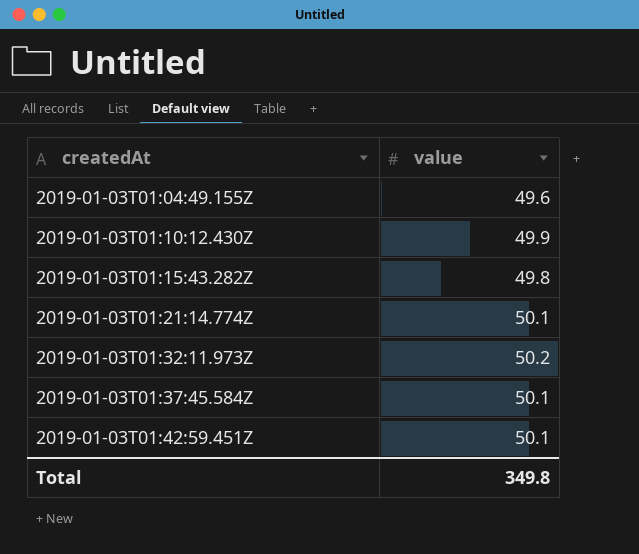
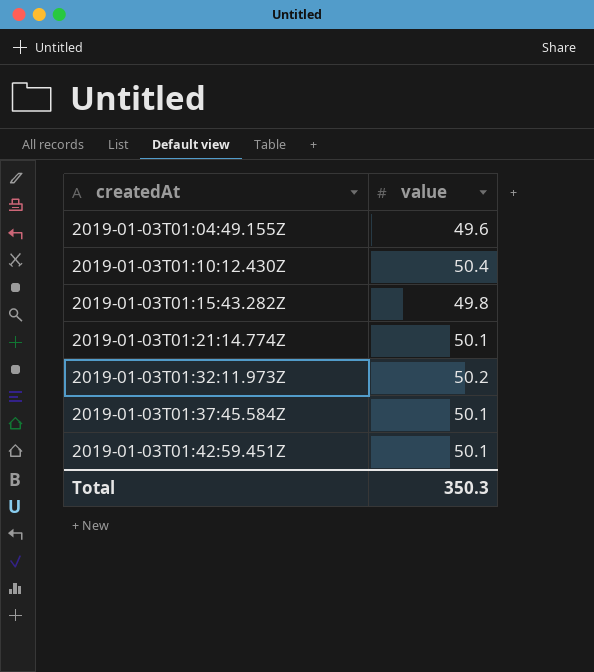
2019-01-03T01:10:12.430Z | value: 49.9 -> 50.4
Total | value: 349.8 -> 350.3

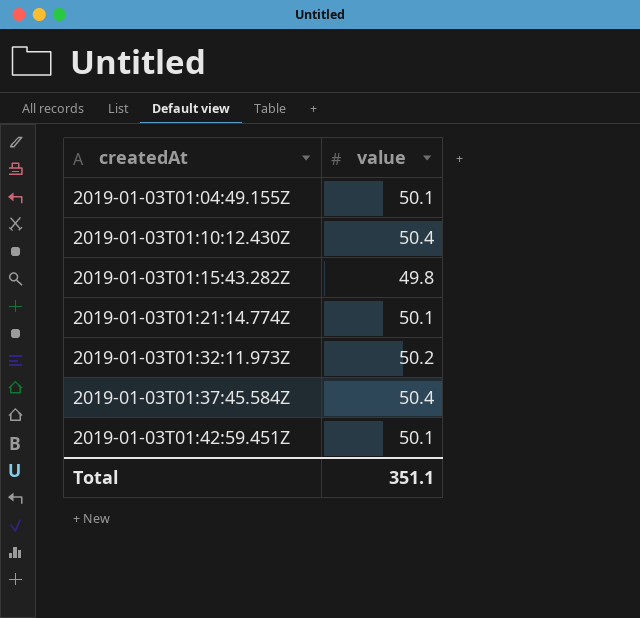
2019-01-03T01:04:49.155Z | value: 49.6 -> 50.1
2019-01-03T01:37:45.584Z | value: 50.1 -> 50.4
Total | value: 350.3 -> 351.1

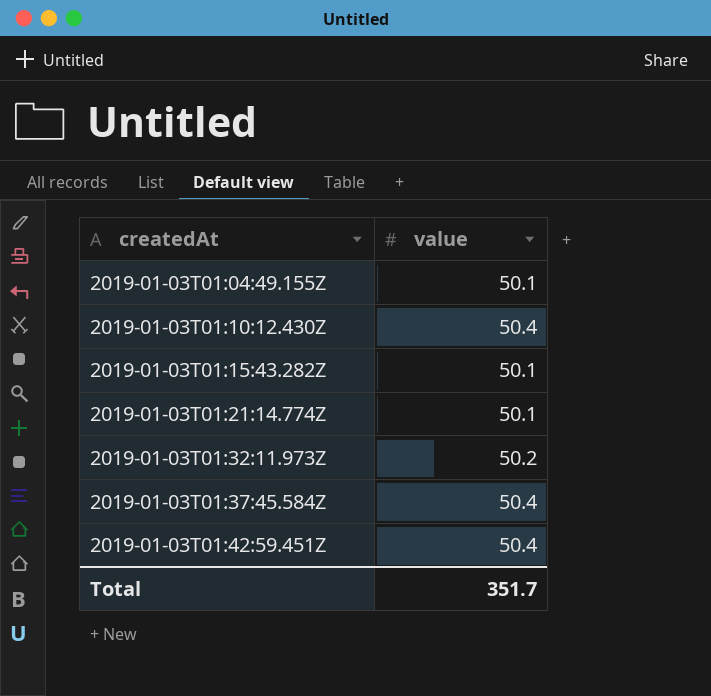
2019-01-03T01:15:43.282Z | value: 49.8 -> 50.1
2019-01-03T01:42:59.451Z | value: 50.1 -> 50.4
Total | value: 351.1 -> 351.7

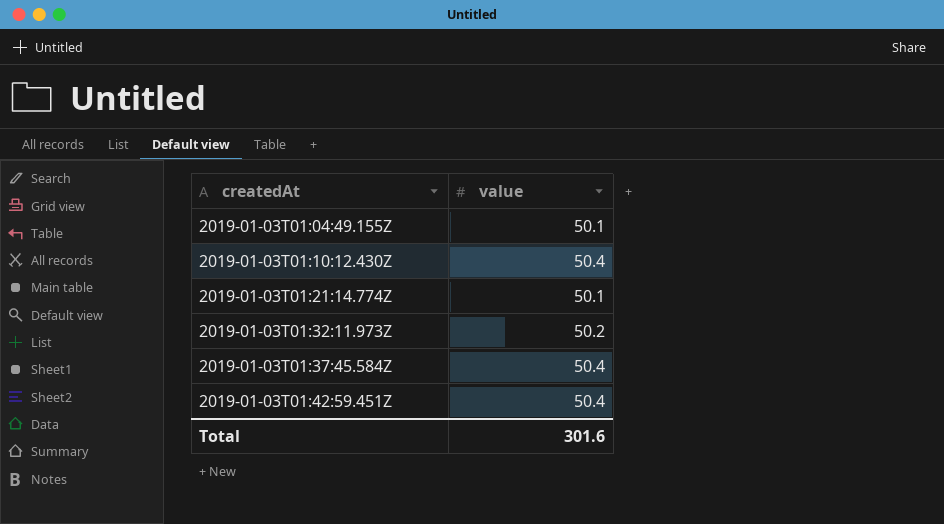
row 2019-01-03T01:15:43.282Z: 50.1 -> none
Total | value: 351.7 -> 301.6

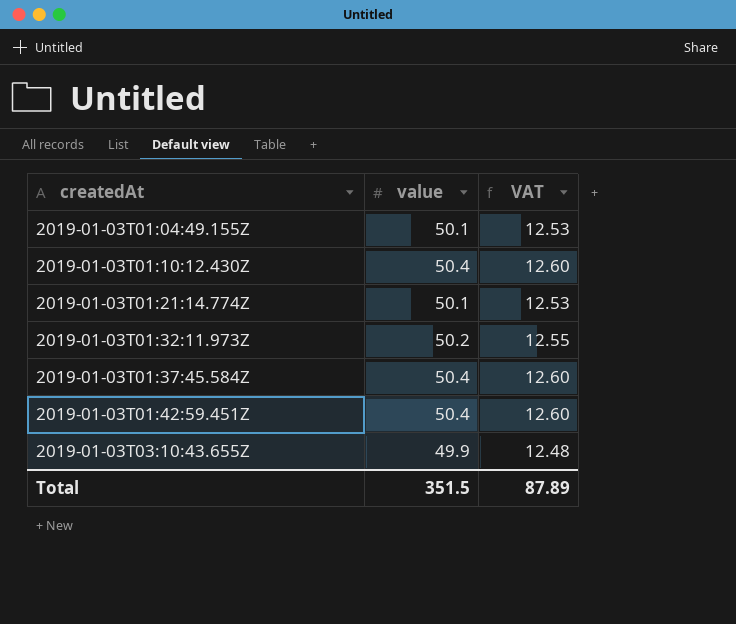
column VAT | formula: none -> [value] * 0.25
row 2019-01-03T03:10:43.655Z: none -> 49.9 | 12.48
Total | value: 301.6 -> 351.5

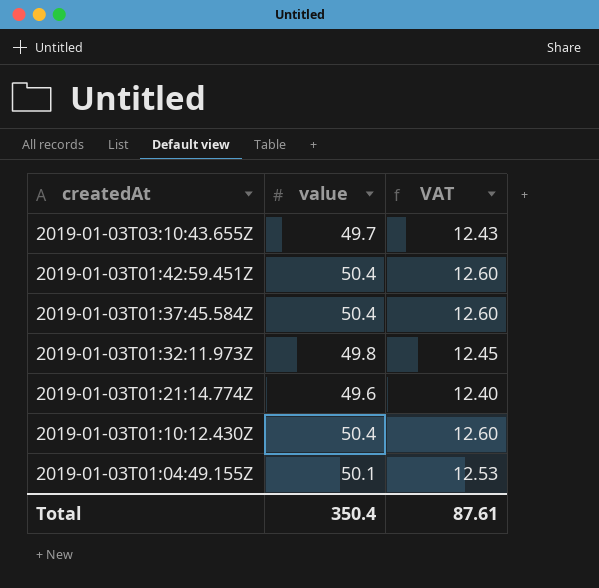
row order: createdAt ascending -> createdAt descending
2019-01-03T03:10:43.655Z | value: 49.9 -> 49.7
2019-01-03T03:10:43.655Z | VAT: 12.48 -> 12.43
2019-01-03T01:32:11.973Z | value: 50.2 -> 49.8
2019-01-03T01:32:11.973Z | VAT: 12.55 -> 12.45
2019-01-03T01:21:14.774Z | value: 50.1 -> 49.6
2019-01-03T01:21:14.774Z | VAT: 12.53 -> 12.40
Total | value: 351.5 -> 350.4
Total | VAT: 87.89 -> 87.61

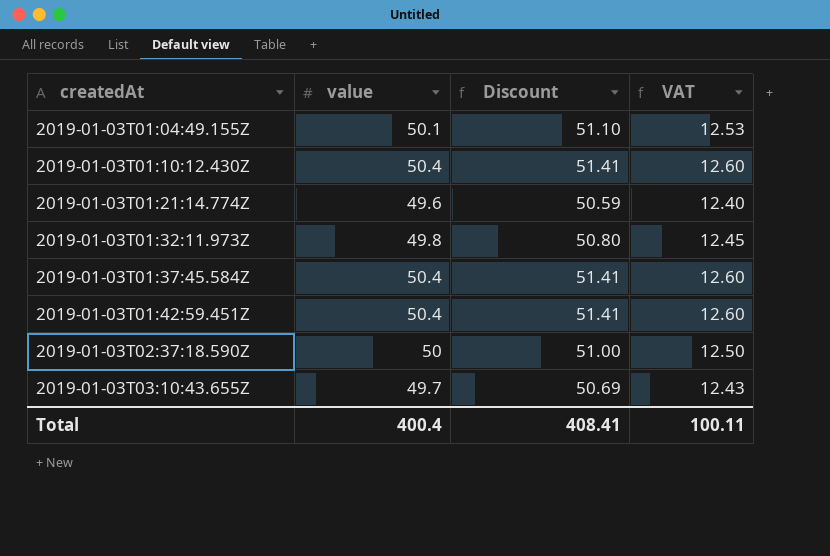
row order: createdAt descending -> createdAt ascending
column Discount | formula: none -> [value] * 1.02
row 2019-01-03T02:37:18.590Z: none -> 50 | 51.00 | 12.50
Total | value: 350.4 -> 400.4
Total | VAT: 87.61 -> 100.11

